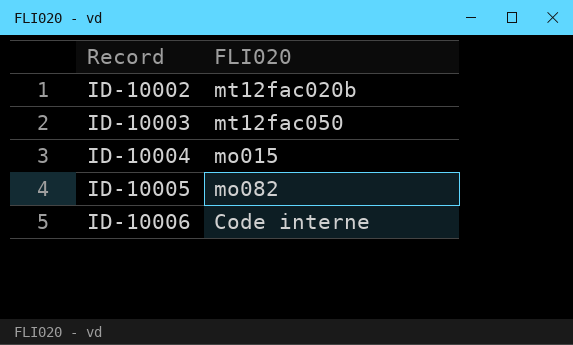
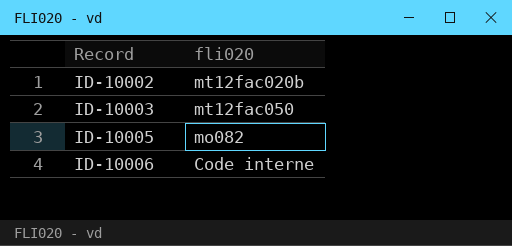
column name: FLI020 -> fli020
row ID-10004: mo015 -> none

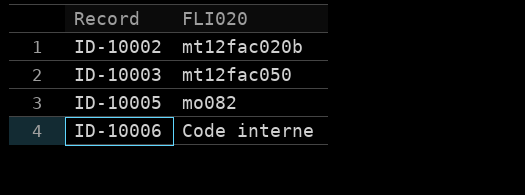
column name: fli020 -> FLI020

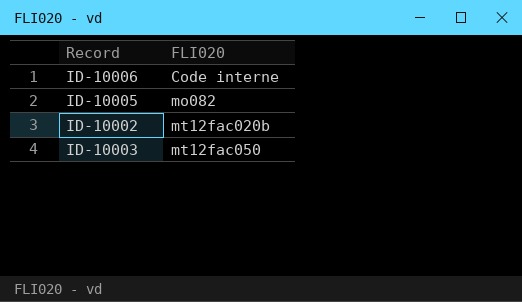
row order: Record ascending -> FLI020 ascending

